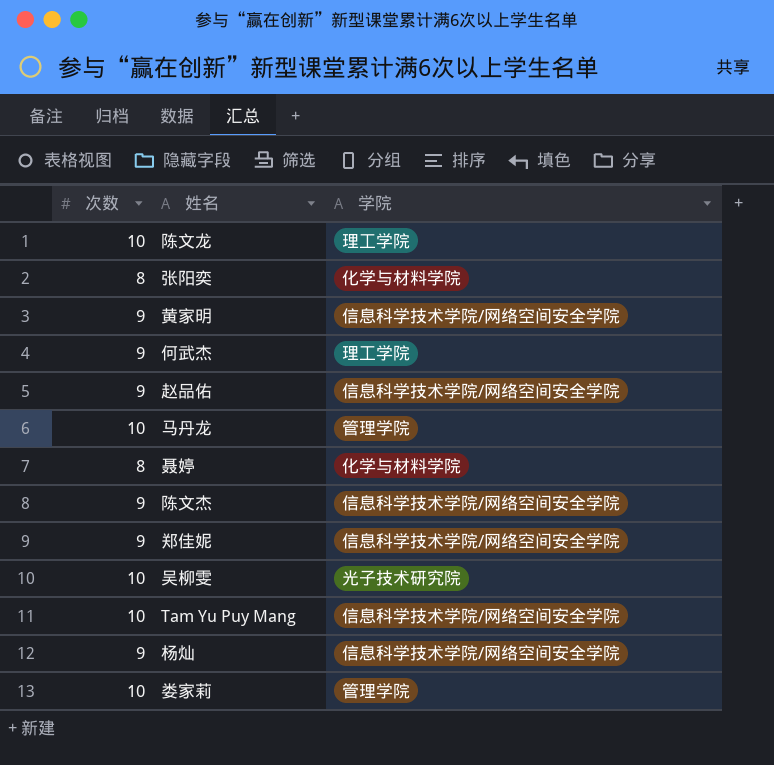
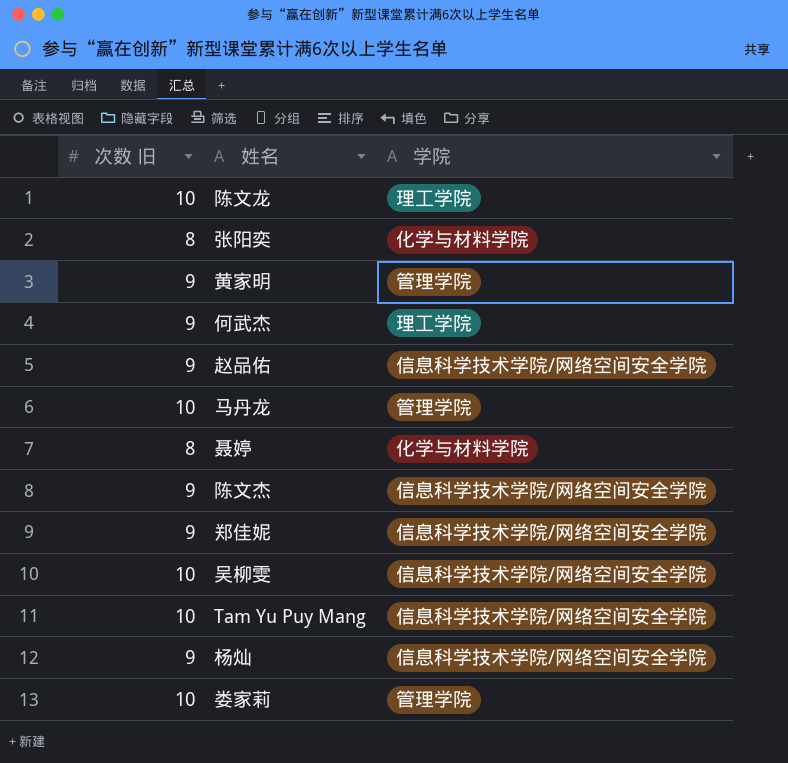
column name: 次数 -> 次数 旧
黄家明 | 学院: 信息科学技术学院/网络空间安全学院 -> 管理学院
吴柳雯 | 学院: 光子技术研究院 -> 信息科学技术学院/网络空间安全学院

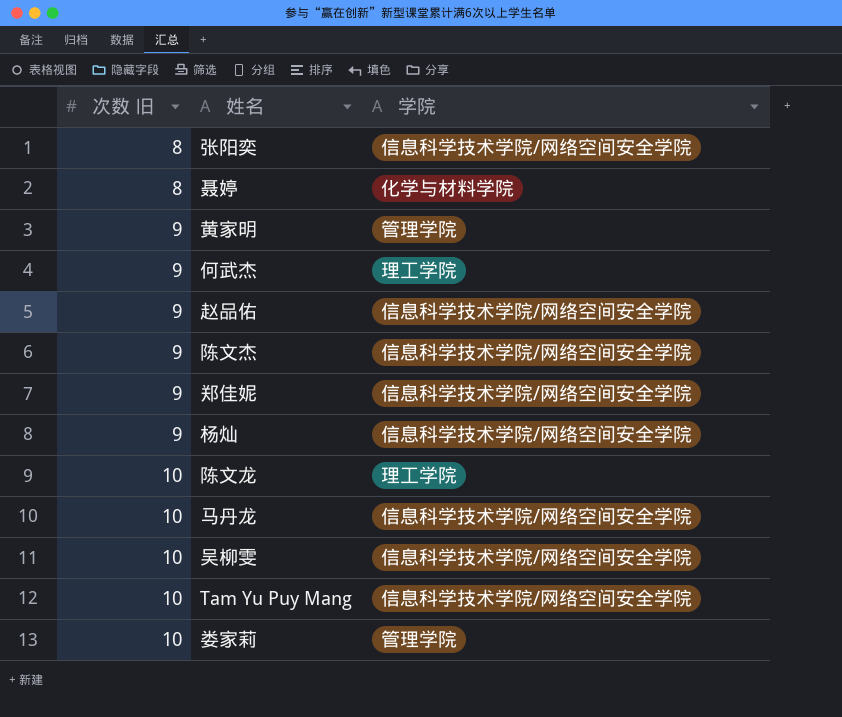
row order: none -> 次数 旧 ascending
张阳奕 | 学院: 化学与材料学院 -> 信息科学技术学院/网络空间安全学院
马丹龙 | 学院: 管理学院 -> 信息科学技术学院/网络空间安全学院

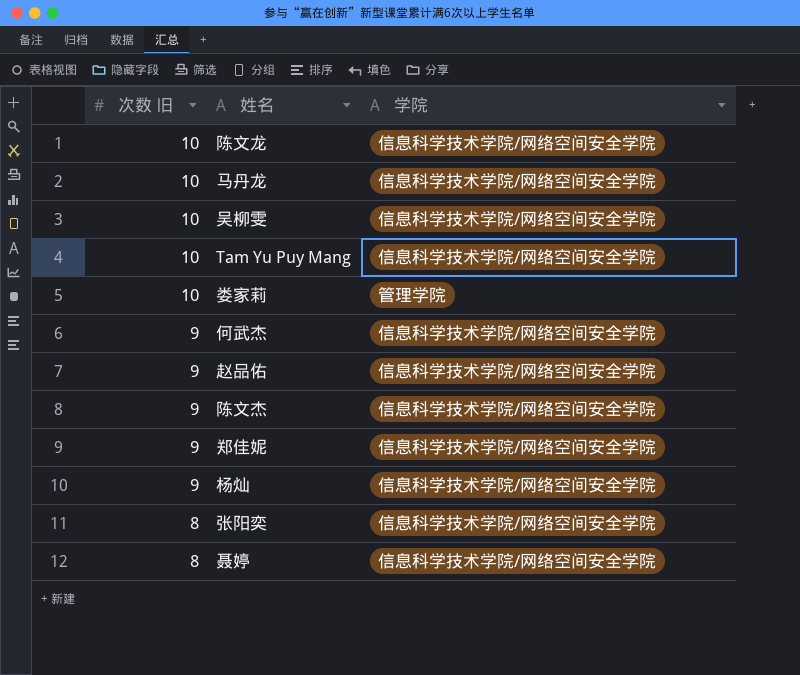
row order: 次数 旧 ascending -> 次数 旧 descending
row 黄家明: 9 | 管理学院 -> none
陈文龙 | 学院: 理工学院 -> 信息科学技术学院/网络空间安全学院
何武杰 | 学院: 理工学院 -> 信息科学技术学院/网络空间安全学院
聂婷 | 学院: 化学与材料学院 -> 信息科学技术学院/网络空间安全学院

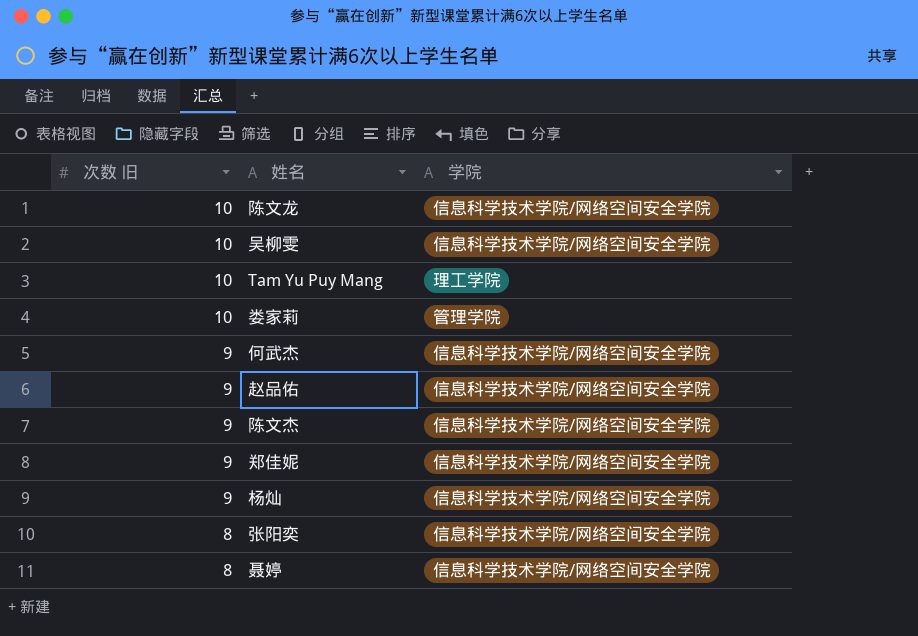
row 马丹龙: 10 | 信息科学技术学院/网络空间安全学院 -> none
Tam Yu Puy Mang | 学院: 信息科学技术学院/网络空间安全学院 -> 理工学院

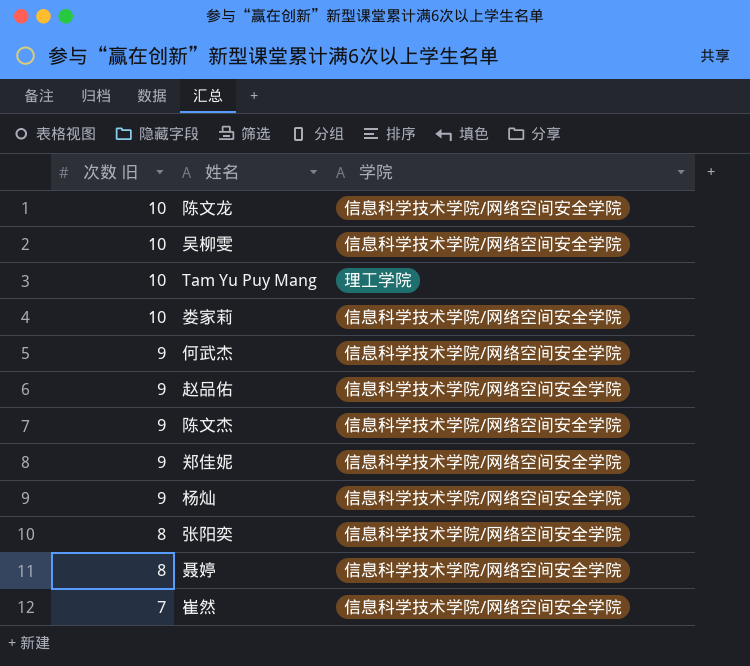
娄家莉 | 学院: 管理学院 -> 信息科学技术学院/网络空间安全学院
row 崔然: none -> 7 | 信息科学技术学院/网络空间安全学院

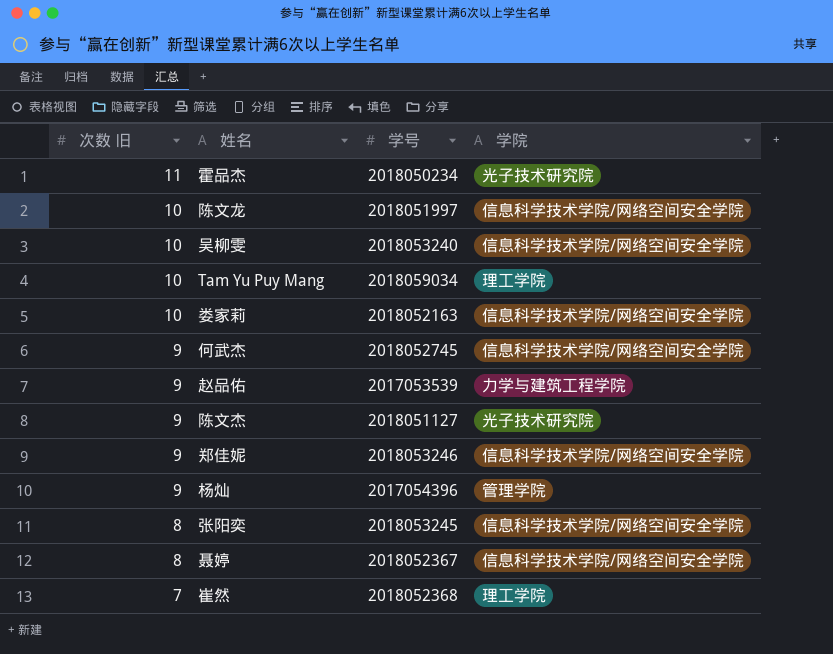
column 学号 | position: none -> 3
row 霍品杰: none -> 11 | 2018050234 | 光子技术研究院
赵品佑 | 学院: 信息科学技术学院/网络空间安全学院 -> 力学与建筑工程学院
陈文杰 | 学院: 信息科学技术学院/网络空间安全学院 -> 光子技术研究院
杨灿 | 学院: 信息科学技术学院/网络空间安全学院 -> 管理学院
崔然 | 学院: 信息科学技术学院/网络空间安全学院 -> 理工学院

